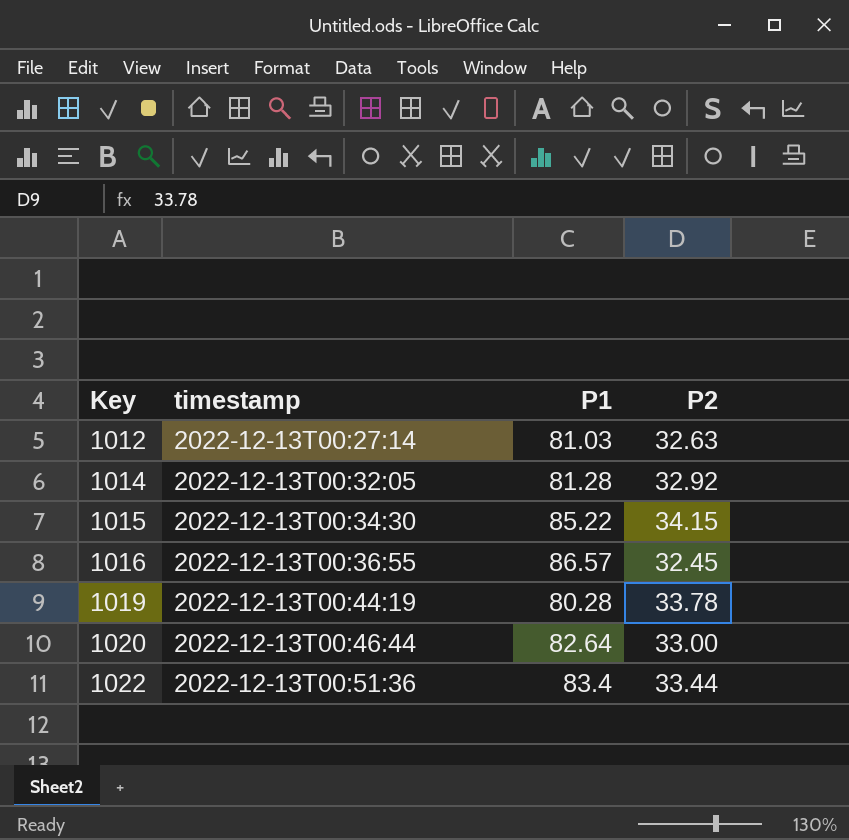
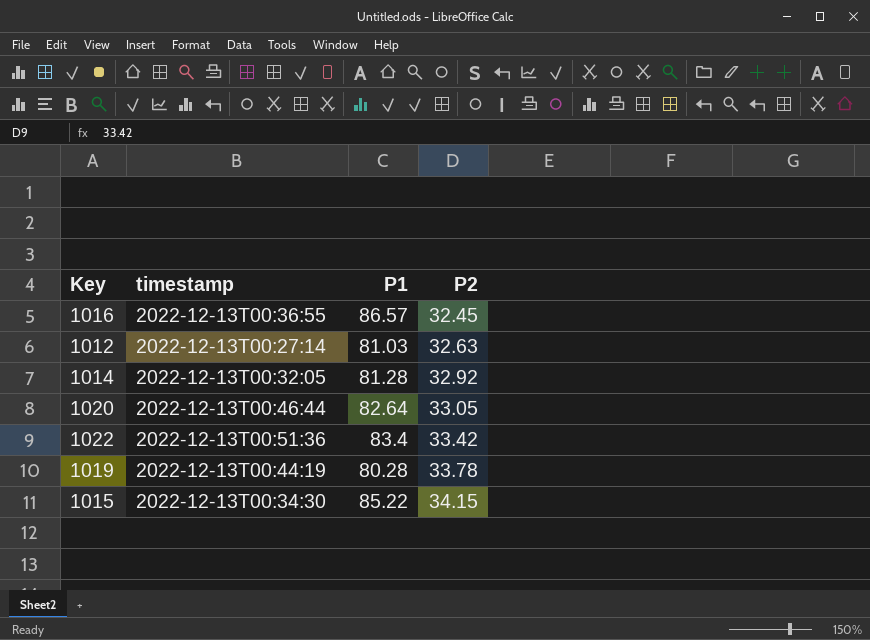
row order: Key ascending -> P2 ascending
1020 | P2: 33.00 -> 33.05
1022 | P2: 33.44 -> 33.42

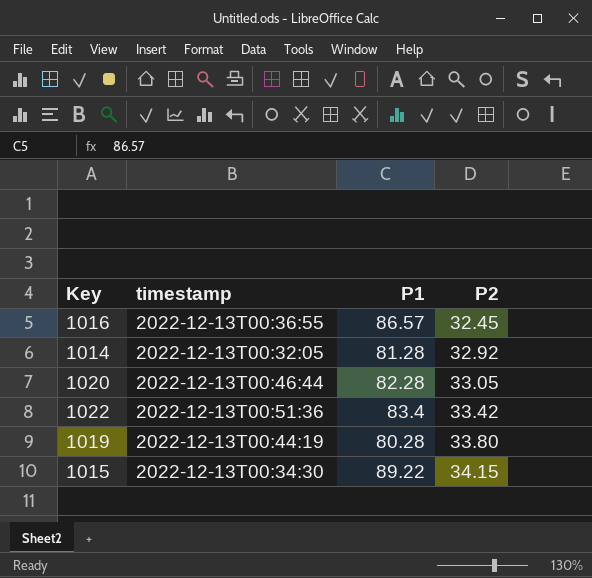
row 1012: 2022-12-13T00:27:14 | 81.03 | 32.63 -> none
1020 | P1: 82.64 -> 82.28
1019 | P2: 33.78 -> 33.80
1015 | P1: 85.22 -> 89.22

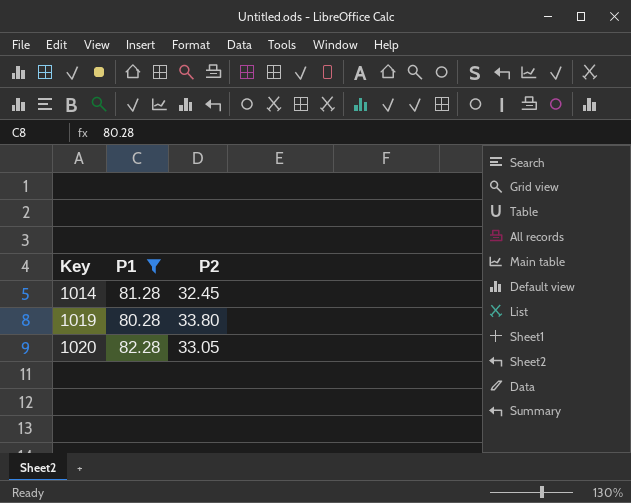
filter: none -> P1 <= 82.28
row order: P2 ascending -> Key ascending
column timestamp | position: 2 -> none
1014 | P2: 32.92 -> 32.45

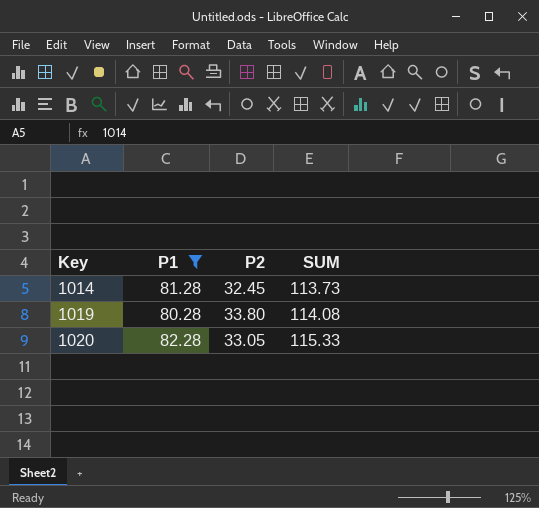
column SUM | formula: none -> [P1] + [P2]

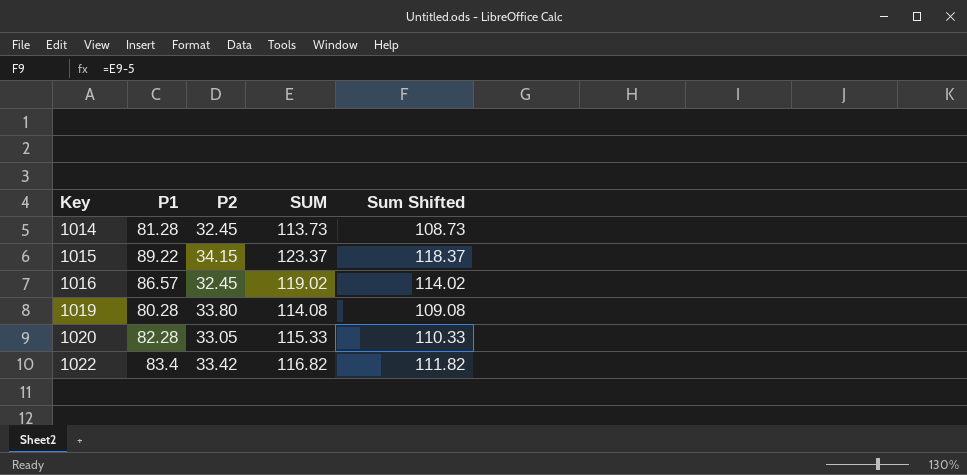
filter: P1 <= 82.28 -> none
column Sum Shifted | formula: none -> [SUM] - 5

